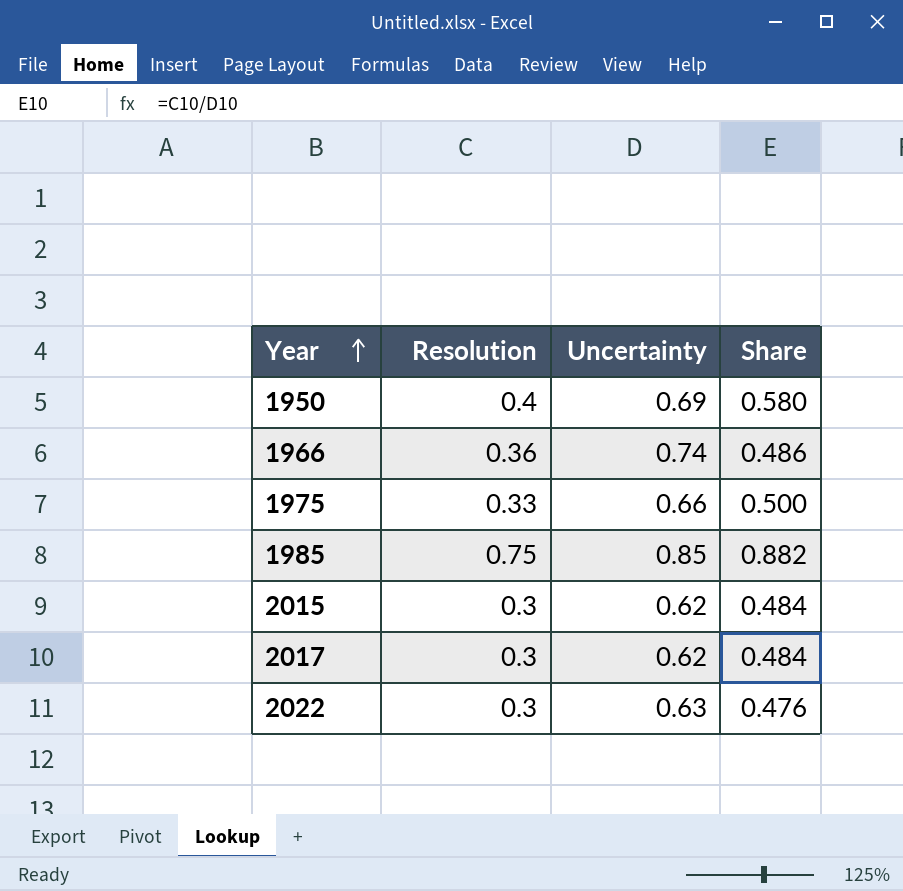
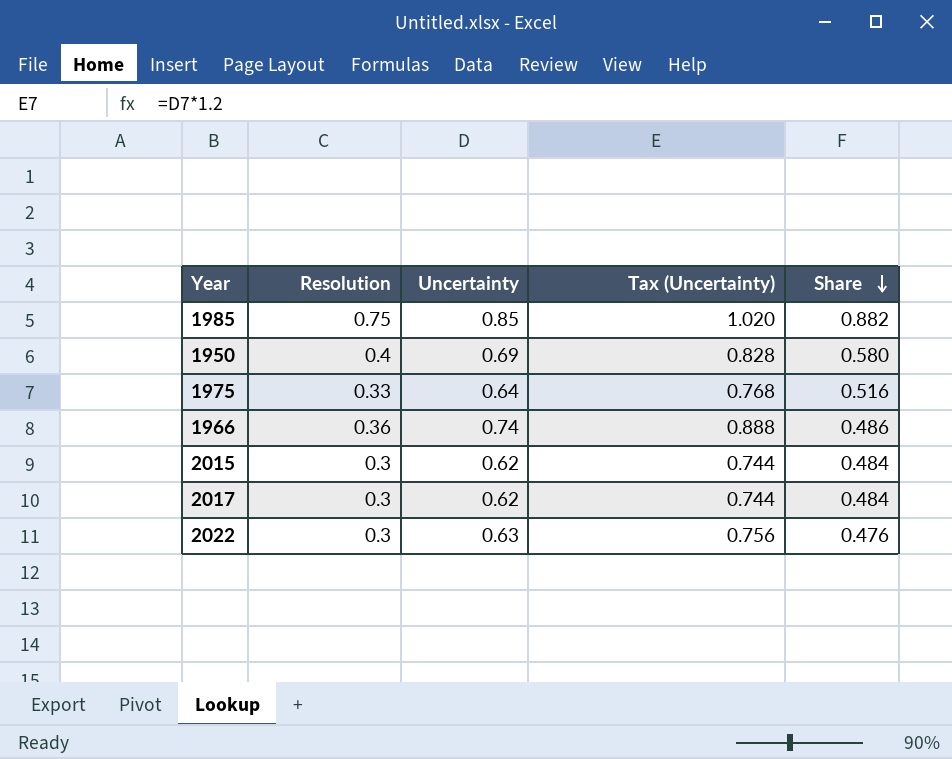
row order: Year ascending -> Share descending
column Tax (Uncertainty) | formula: none -> [Uncertainty] * 1.2
1975 | Uncertainty: 0.66 -> 0.64
1975 | Share: 0.500 -> 0.516

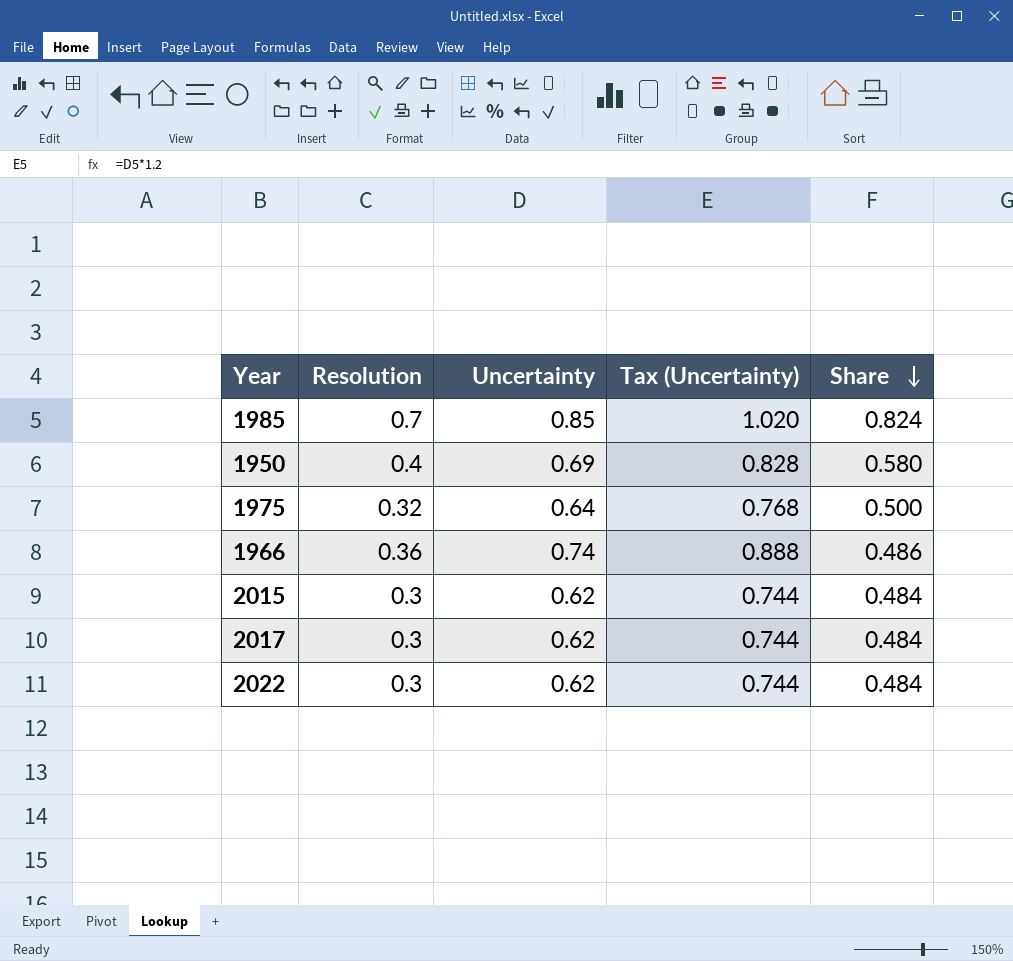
1985 | Resolution: 0.75 -> 0.7
1985 | Share: 0.882 -> 0.824
1975 | Resolution: 0.33 -> 0.32
1975 | Share: 0.516 -> 0.500
2022 | Uncertainty: 0.63 -> 0.62
2022 | Tax (Uncertainty): 0.756 -> 0.744
2022 | Share: 0.476 -> 0.484

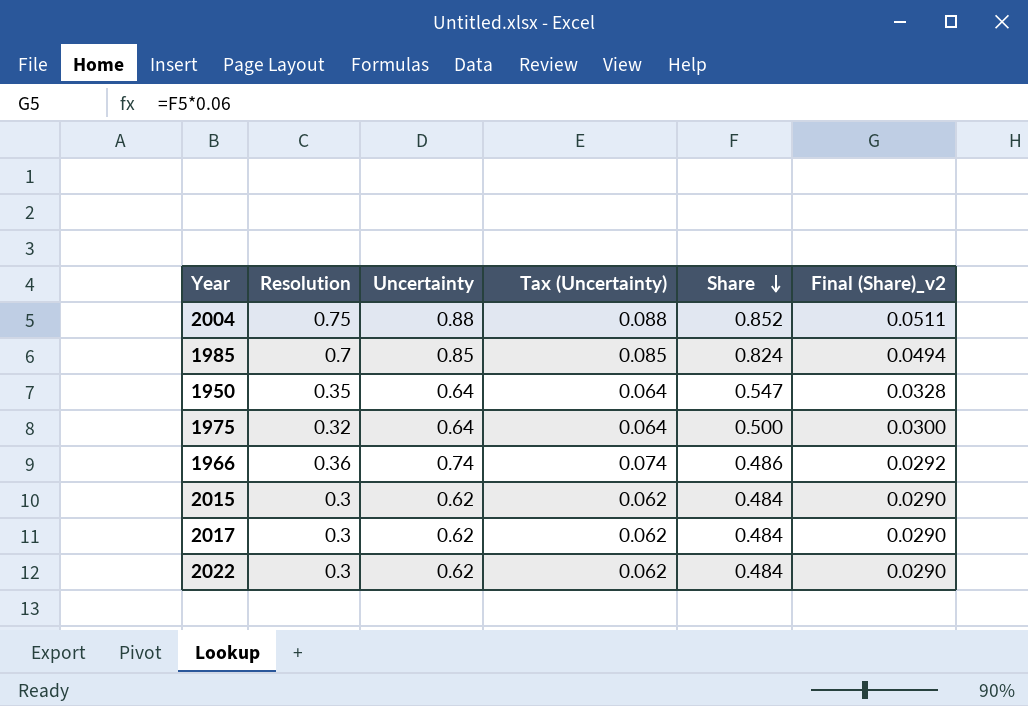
column Tax (Uncertainty) | formula: [Uncertainty] * 1.2 -> [Uncertainty] * 0.1
column Final (Share)_v2 | formula: none -> [Share] * 0.06
row 2004: none -> 0.75 | 0.88 | 0.088 | 0.852 | 0.0511
1950 | Resolution: 0.4 -> 0.35
1950 | Uncertainty: 0.69 -> 0.64
1950 | Share: 0.580 -> 0.547

